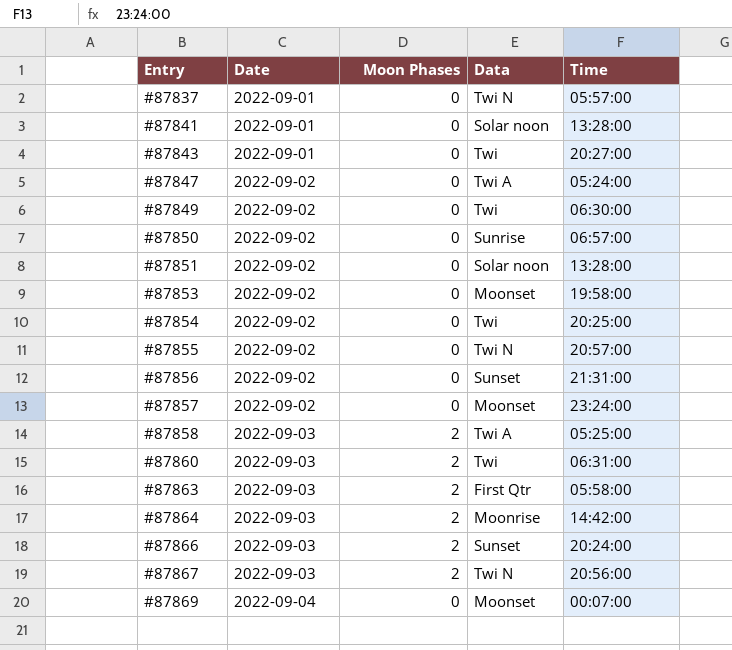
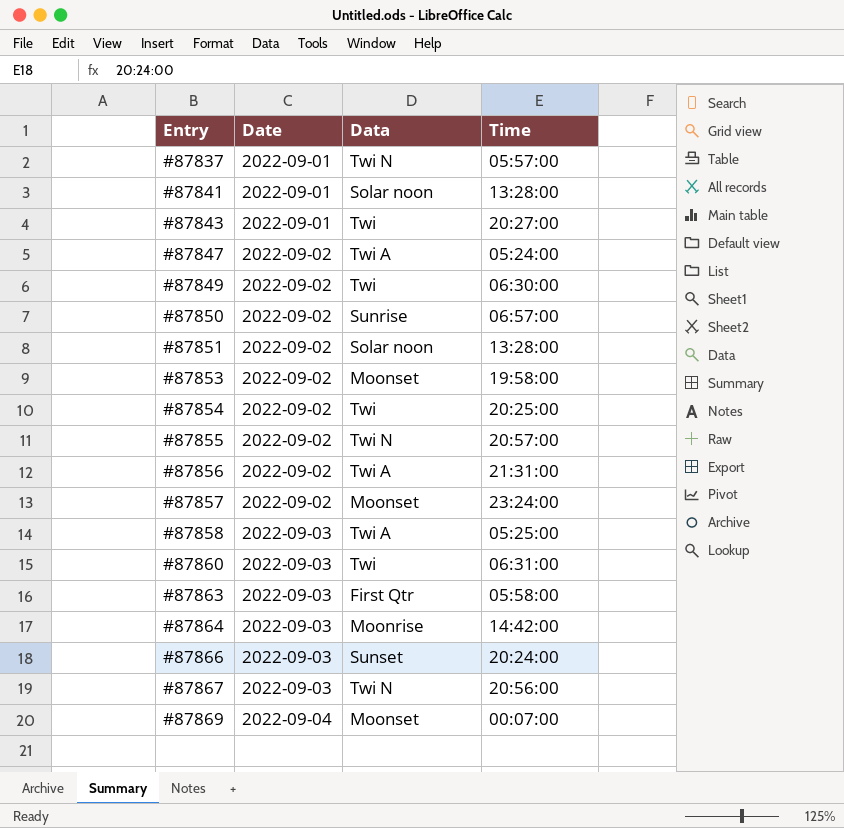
column Moon Phases | position: 3 -> none
#87856 | Data: Sunset -> Twi A

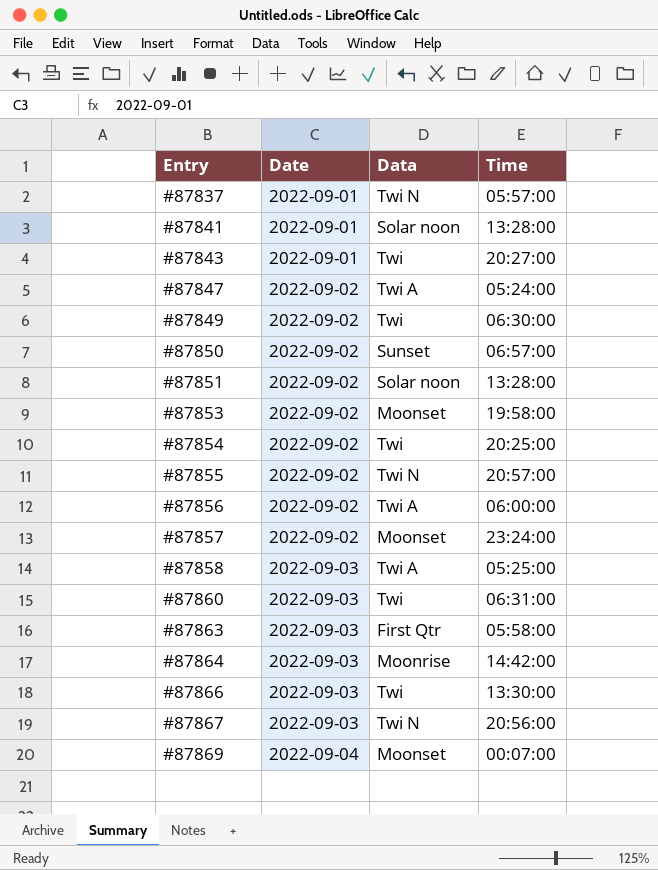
#87850 | Data: Sunrise -> Sunset
#87856 | Time: 21:31:00 -> 06:00:00
#87866 | Data: Sunset -> Twi
#87866 | Time: 20:24:00 -> 13:30:00

